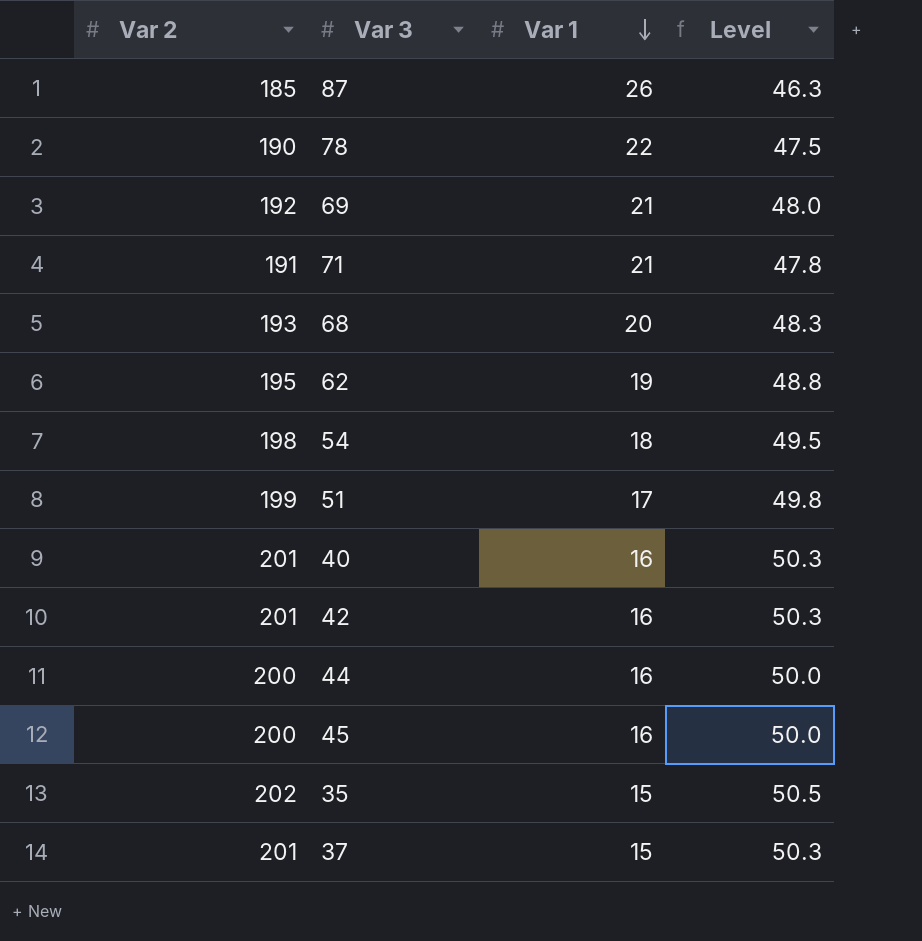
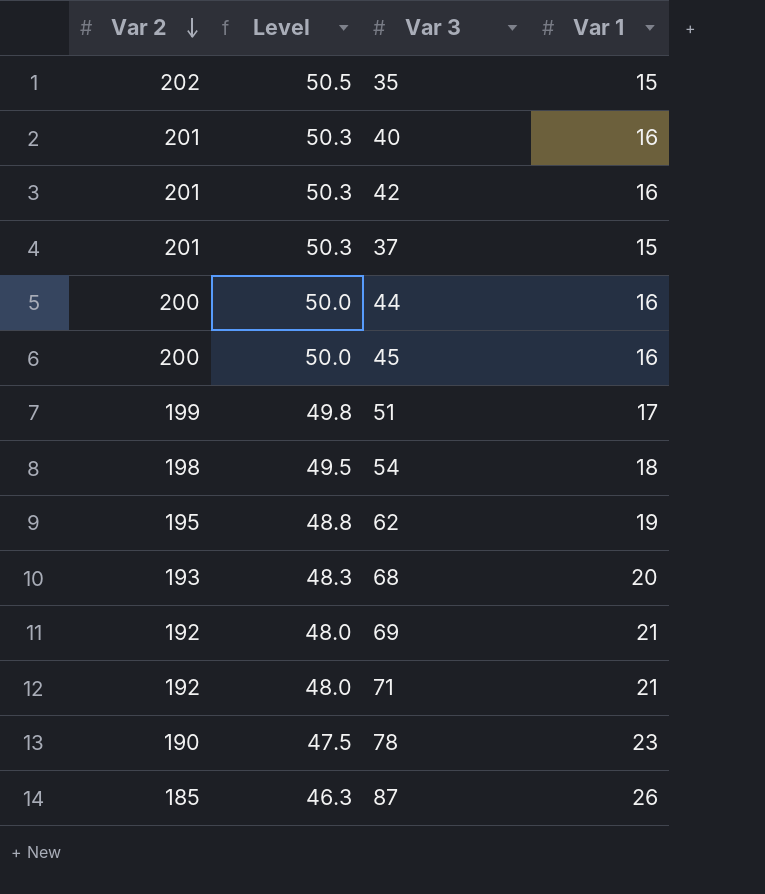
row order: Var 1 descending -> Var 2 descending
column Level | position: 4 -> 2
71 | Var 2: 191 -> 192
71 | Level: 47.8 -> 48.0
78 | Var 1: 22 -> 23

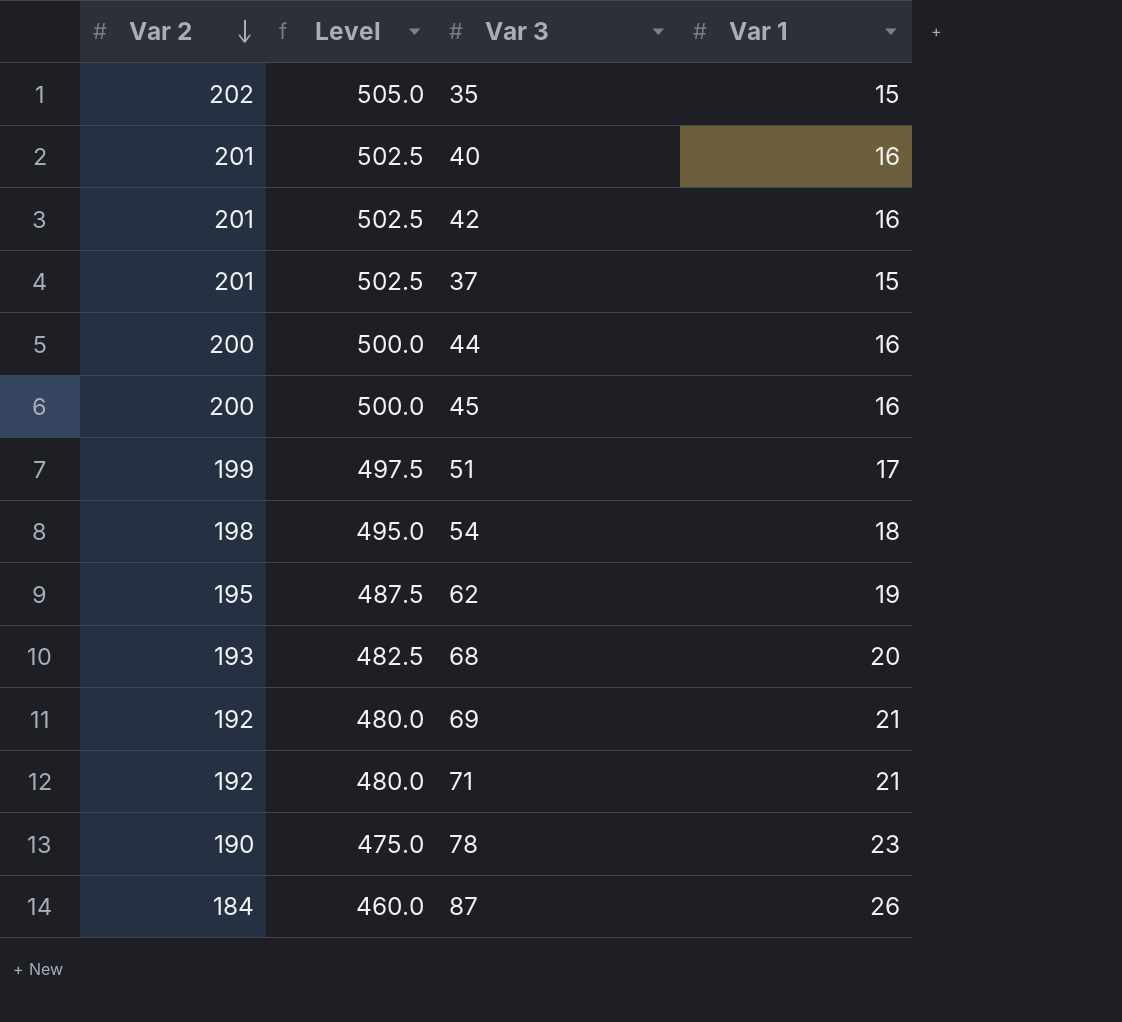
column Level | formula: [Var 2] * 0.25 -> [Var 2] * 2.5
87 | Var 2: 185 -> 184

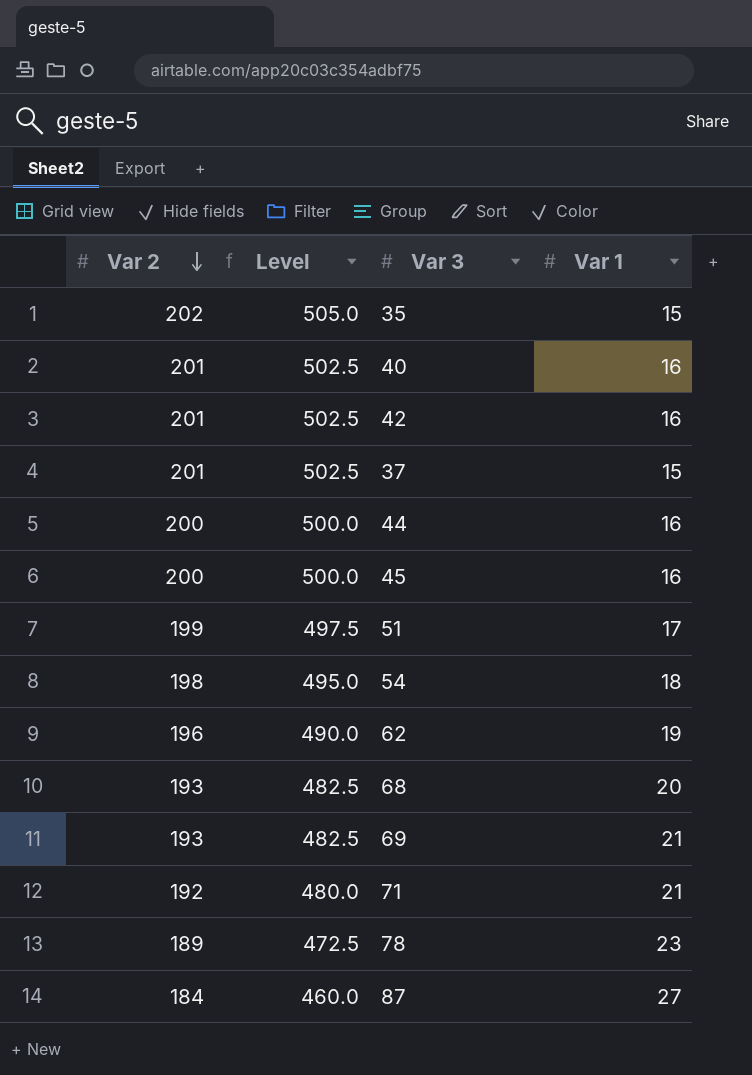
62 | Var 2: 195 -> 196
62 | Level: 487.5 -> 490.0
69 | Var 2: 192 -> 193
69 | Level: 480.0 -> 482.5
78 | Var 2: 190 -> 189
78 | Level: 475.0 -> 472.5
87 | Var 1: 26 -> 27

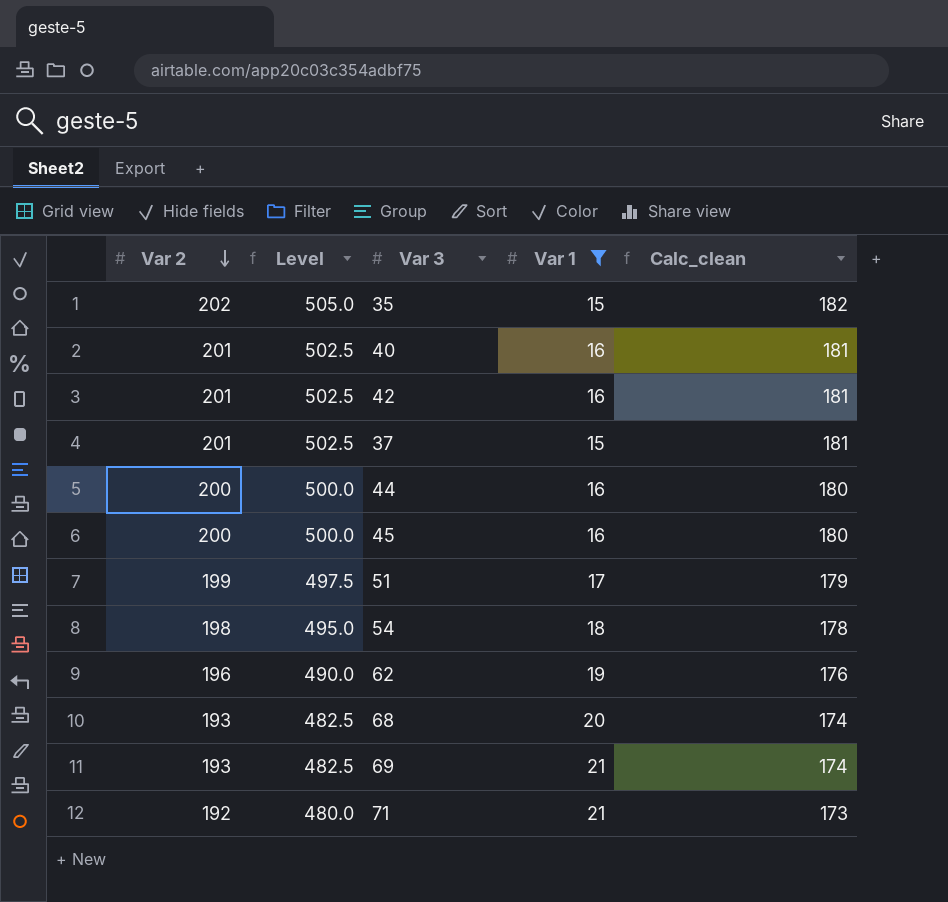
filter: none -> Var 1 <= 21
column Calc_clean | formula: none -> [Var 2] * 0.9

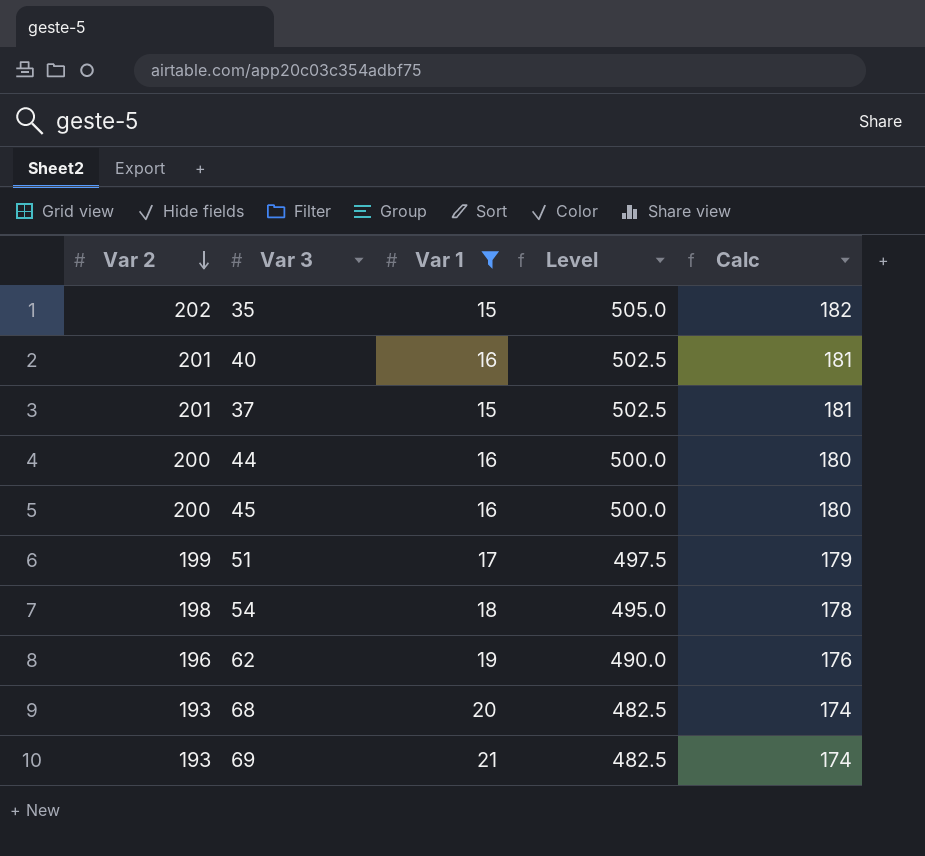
column Level | position: 2 -> 4
column name: Calc_clean -> Calc
row 42: 201 | 502.5 | 16 | 181 -> none
row 71: 192 | 480.0 | 21 | 173 -> none

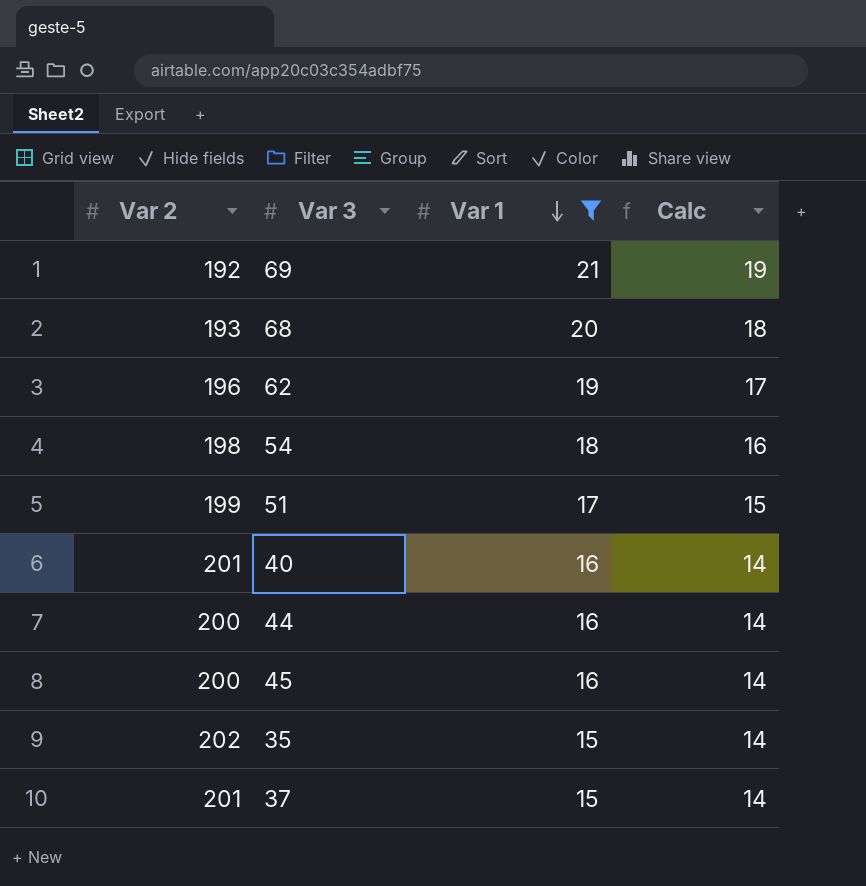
row order: Var 2 descending -> Var 1 descending
column Level | formula: [Var 2] * 2.5 -> none
column Calc | formula: [Var 2] * 0.9 -> [Var 1] * 0.9
69 | Var 2: 193 -> 192

